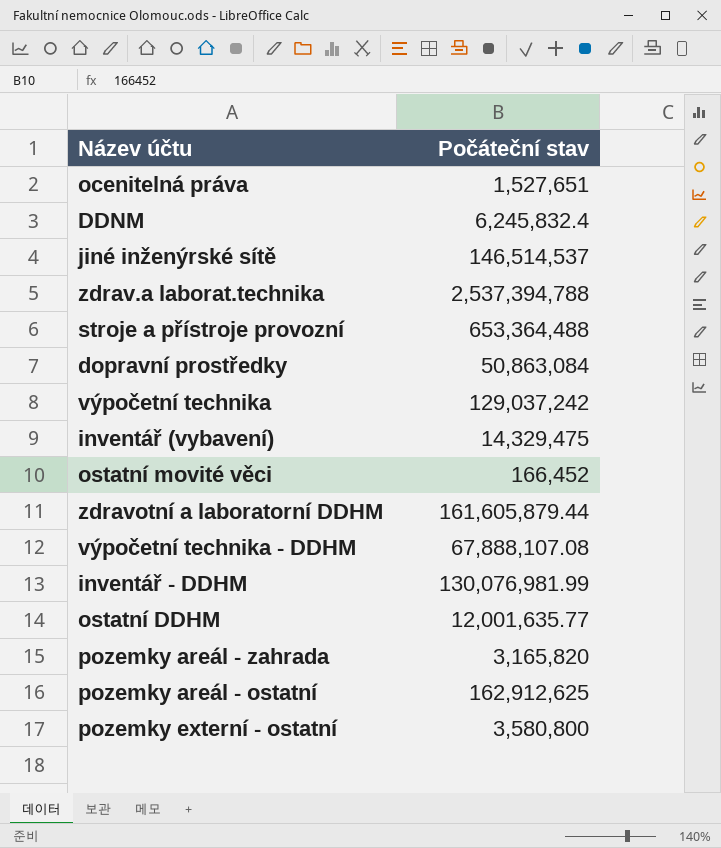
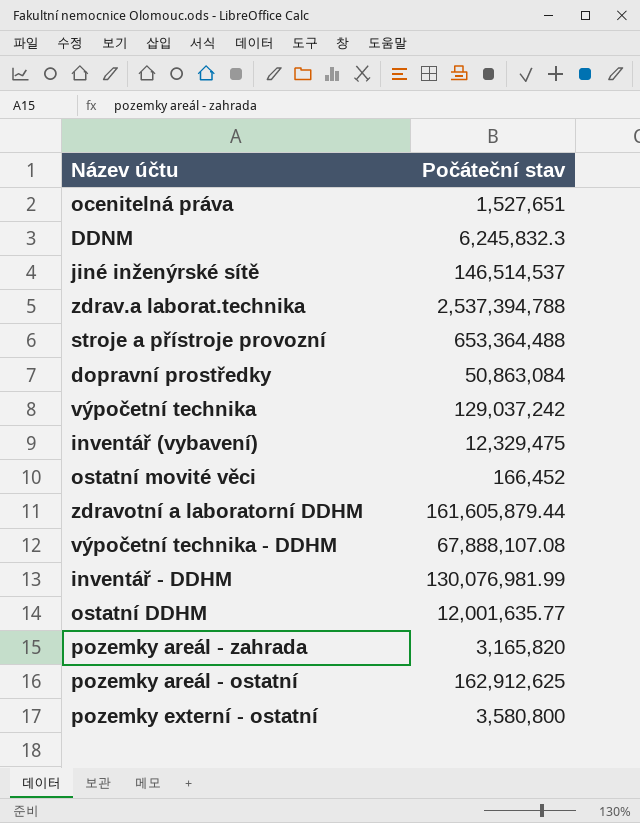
DDNM | Počáteční stav: 6,245,832.4 -> 6,245,832.3
inventář (vybavení) | Počáteční stav: 14,329,475 -> 12,329,475

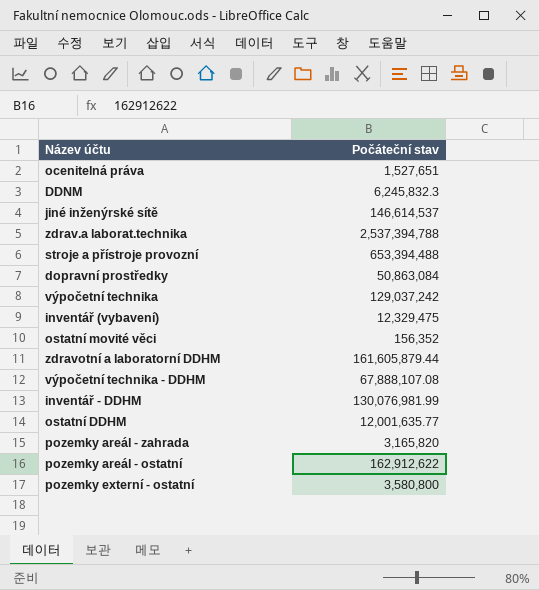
jiné inženýrské sítě | Počáteční stav: 146,514,537 -> 146,614,537
stroje a přístroje provozní | Počáteční stav: 653,364,488 -> 653,394,488
ostatní movité věci | Počáteční stav: 166,452 -> 156,352
pozemky areál - ostatní | Počáteční stav: 162,912,625 -> 162,912,622

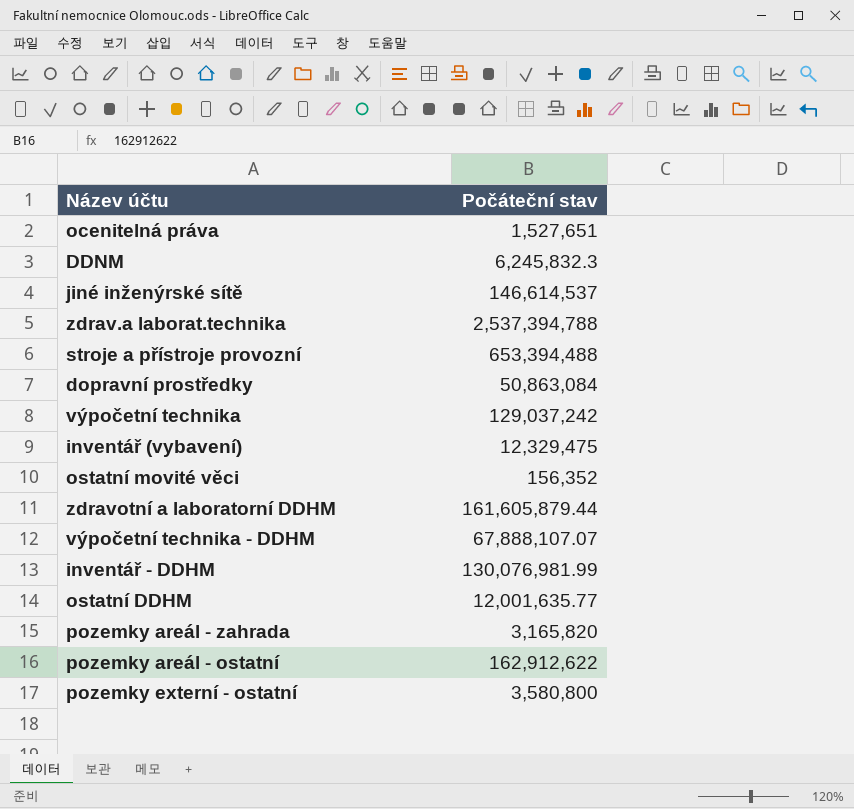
výpočetní technika - DDHM | Počáteční stav: 67,888,107.08 -> 67,888,107.07

